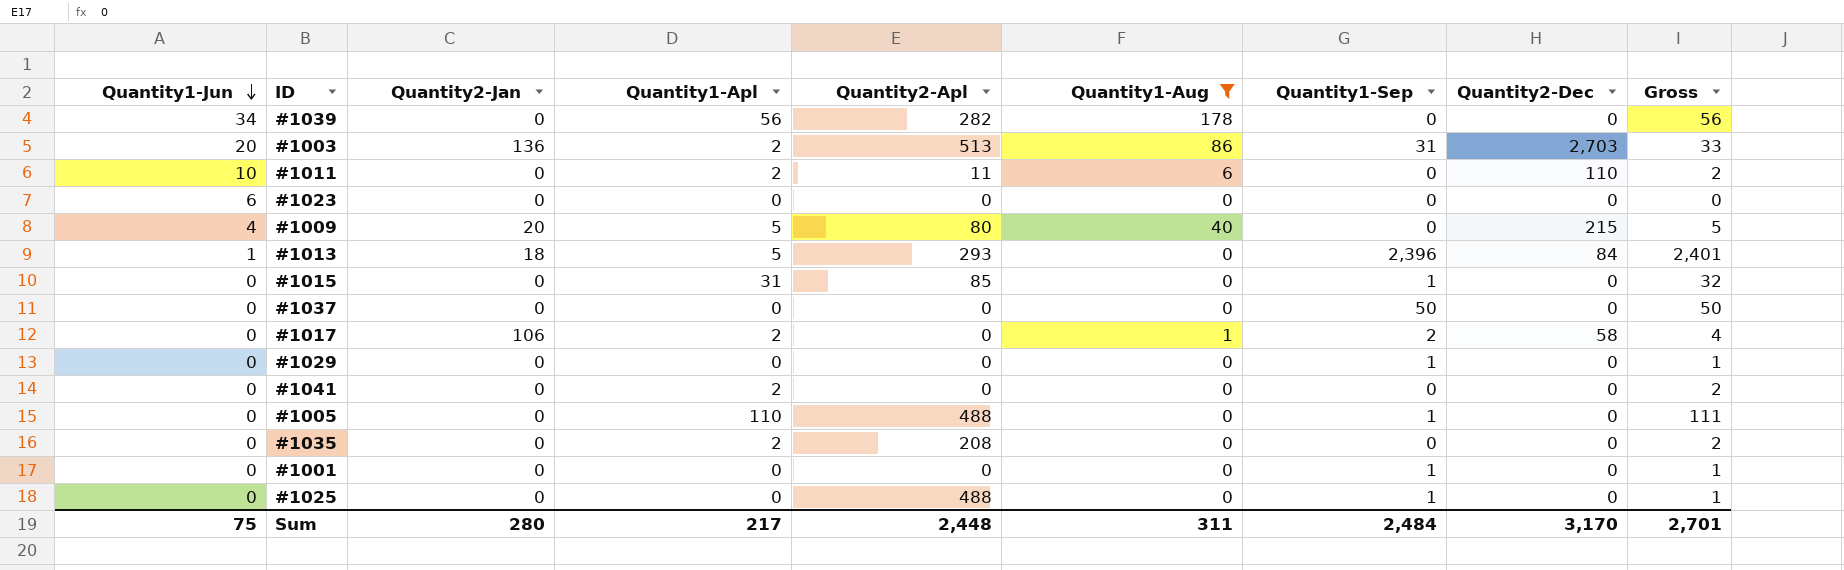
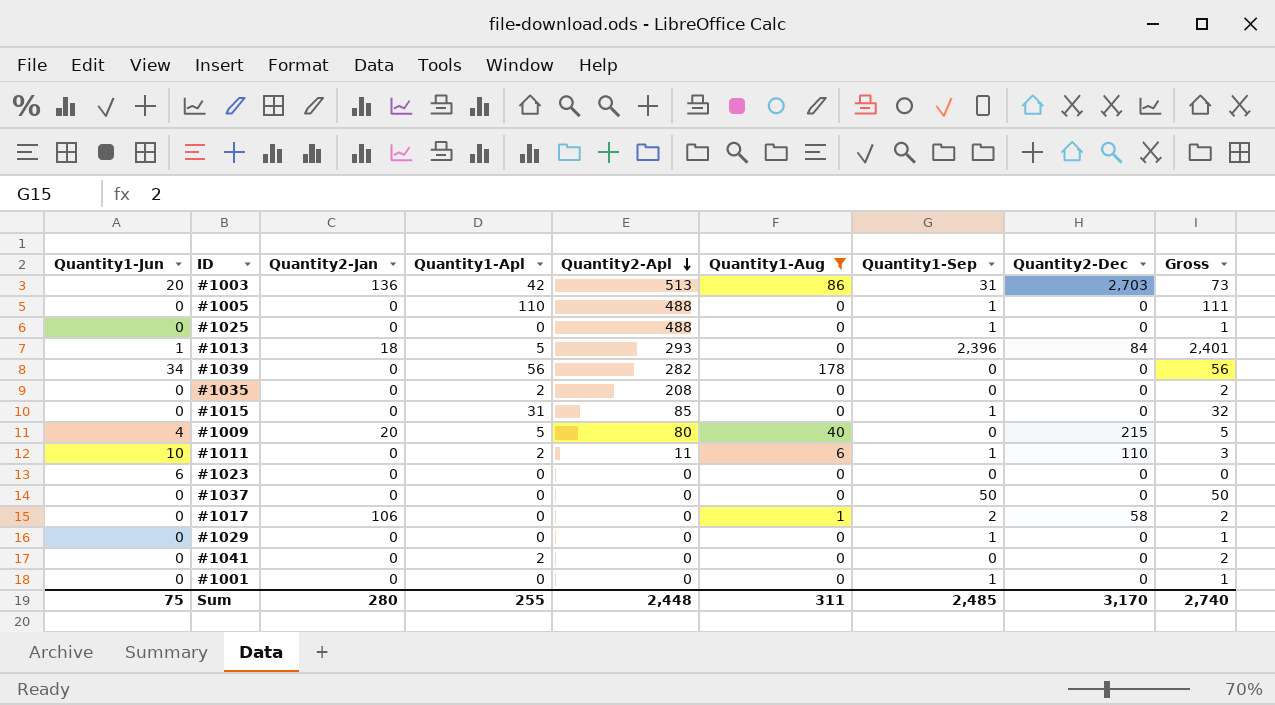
row order: Quantity1-Jun descending -> Quantity2-Apl descending
#1003 | Quantity1-Apl: 2 -> 42
#1003 | Gross: 33 -> 73
#1011 | Quantity1-Sep: 0 -> 1
#1011 | Gross: 2 -> 3
#1017 | Quantity1-Apl: 2 -> 0
#1017 | Gross: 4 -> 2
Sum | Quantity1-Apl: 217 -> 255
Sum | Quantity1-Sep: 2,484 -> 2,485
Sum | Gross: 2,701 -> 2,740

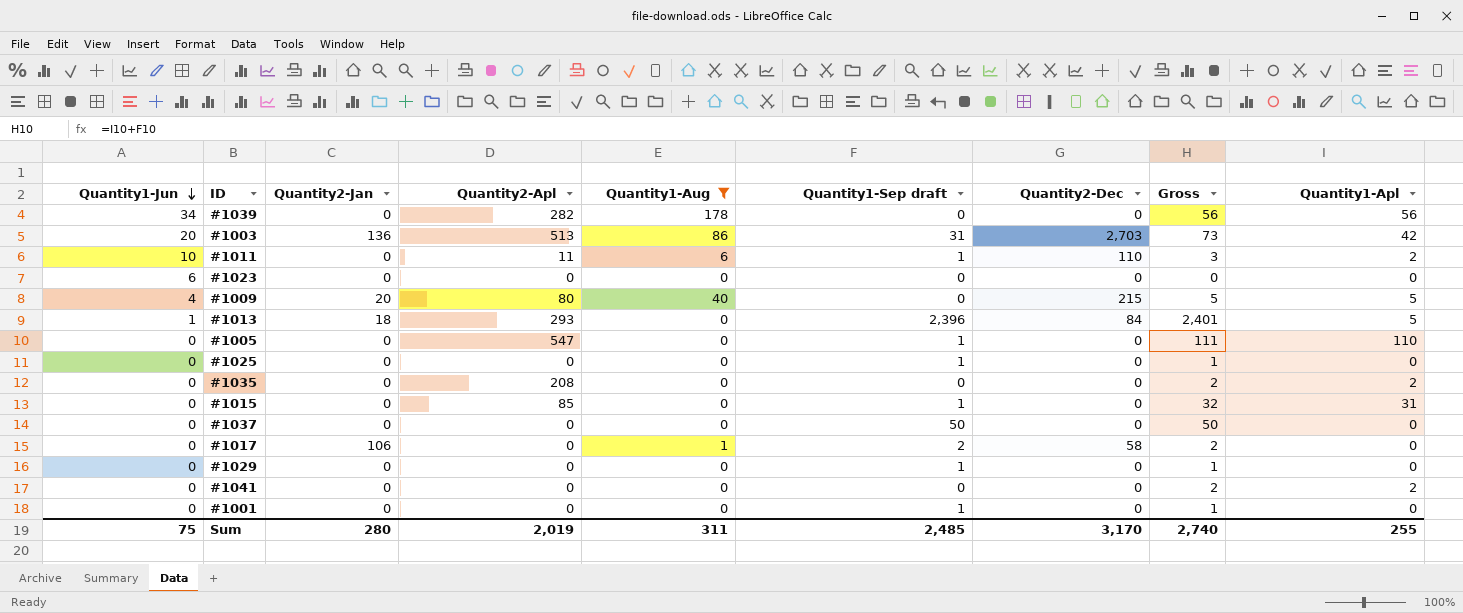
row order: Quantity2-Apl descending -> Quantity1-Jun descending
column name: Quantity1-Sep -> Quantity1-Sep draft
column Quantity1-Apl | position: 4 -> 9
#1005 | Quantity2-Apl: 488 -> 547
#1025 | Quantity2-Apl: 488 -> 0
Sum | Quantity2-Apl: 2,448 -> 2,019

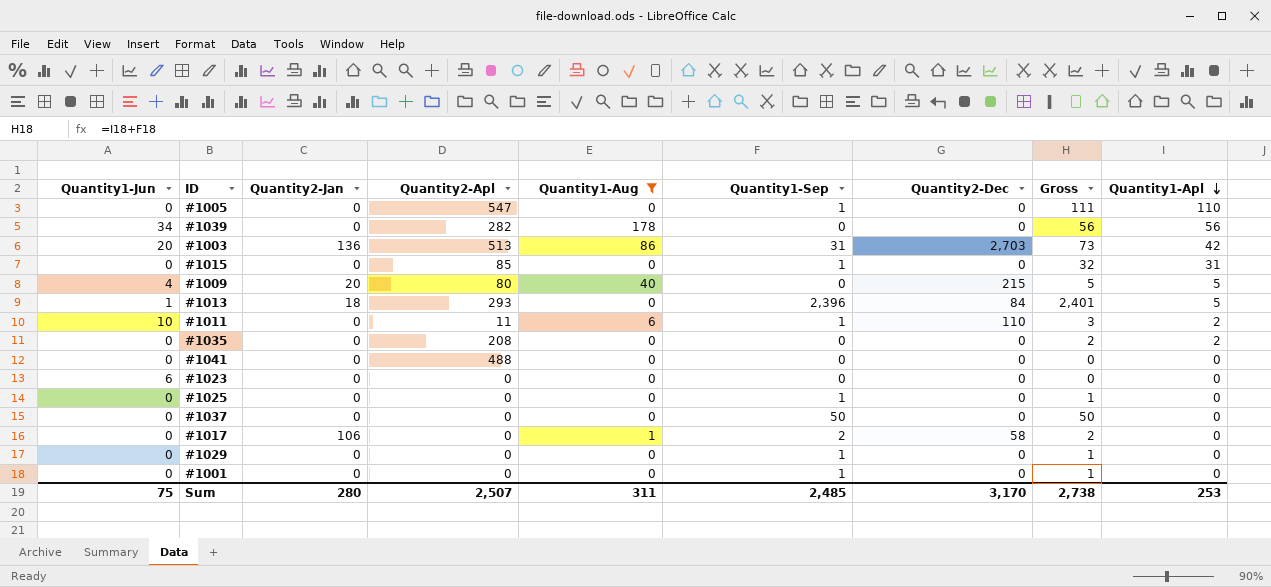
row order: Quantity1-Jun descending -> Quantity1-Apl descending
column name: Quantity1-Sep draft -> Quantity1-Sep
#1041 | Quantity2-Apl: 0 -> 488
#1041 | Gross: 2 -> 0
#1041 | Quantity1-Apl: 2 -> 0
Sum | Quantity2-Apl: 2,019 -> 2,507
Sum | Gross: 2,740 -> 2,738
Sum | Quantity1-Apl: 255 -> 253

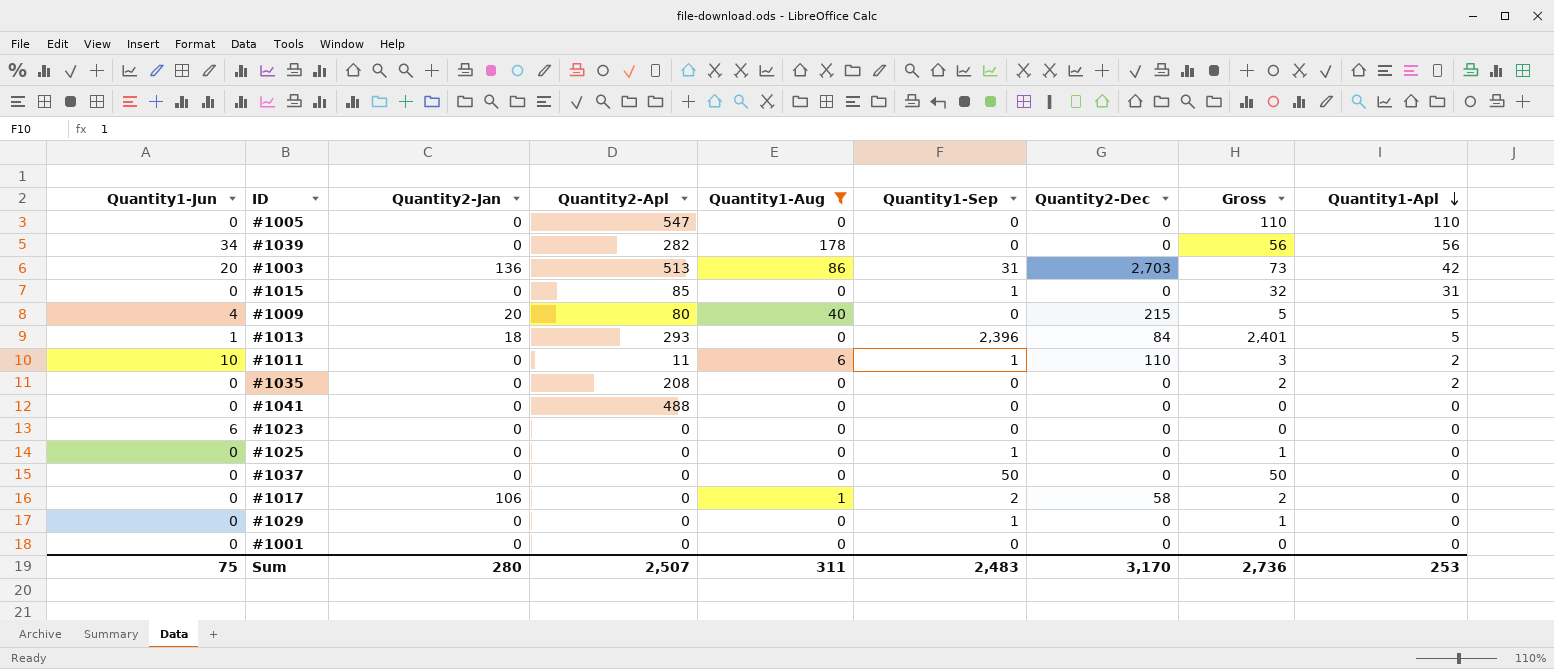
#1005 | Quantity1-Sep: 1 -> 0
#1005 | Gross: 111 -> 110
#1001 | Quantity1-Sep: 1 -> 0
#1001 | Gross: 1 -> 0
Sum | Quantity1-Sep: 2,485 -> 2,483
Sum | Gross: 2,738 -> 2,736

